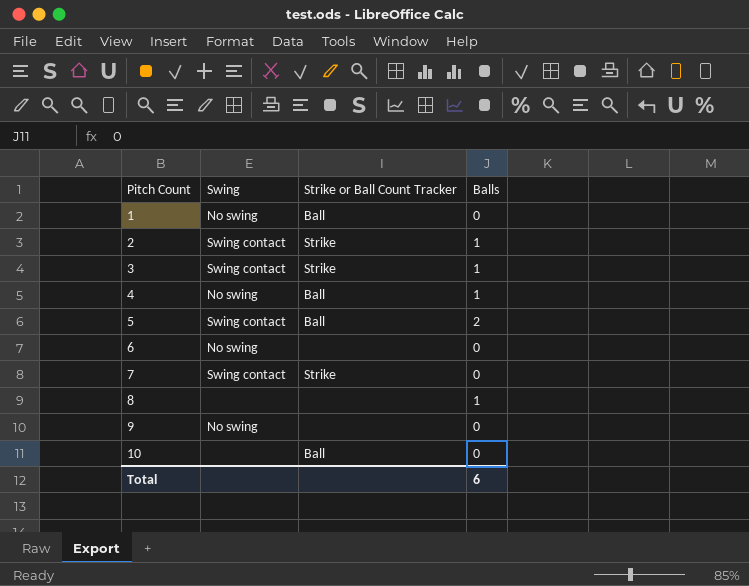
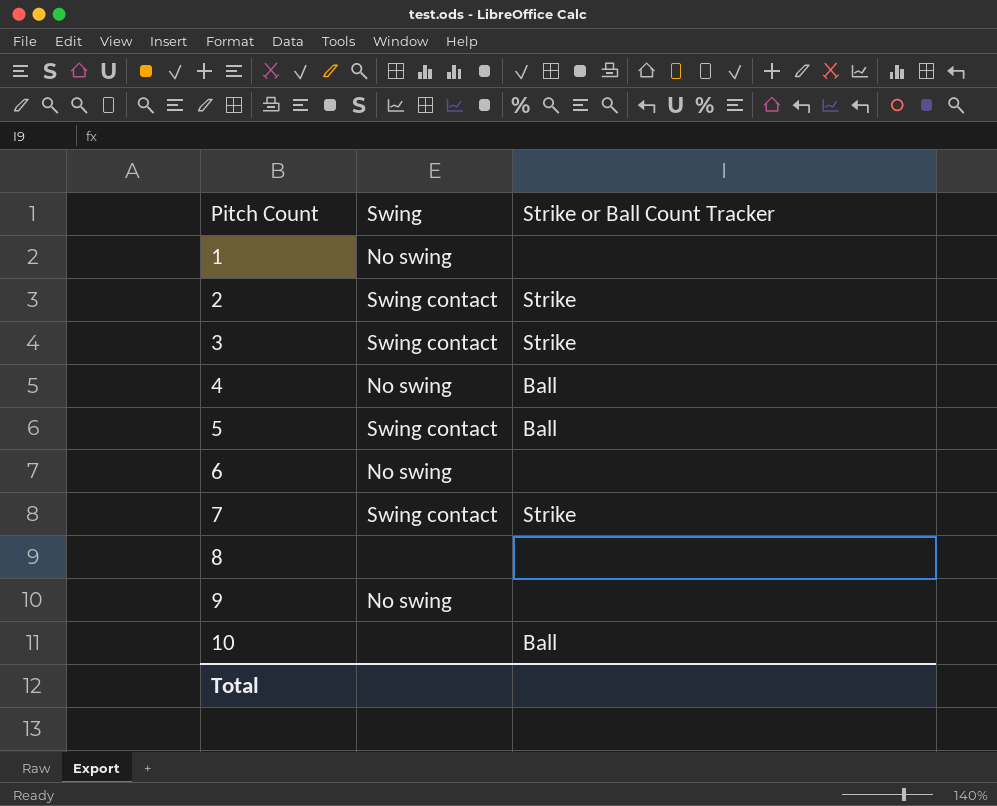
column Balls | position: 4 -> none
1 | Strike or Ball Count Tracker: Ball -> none

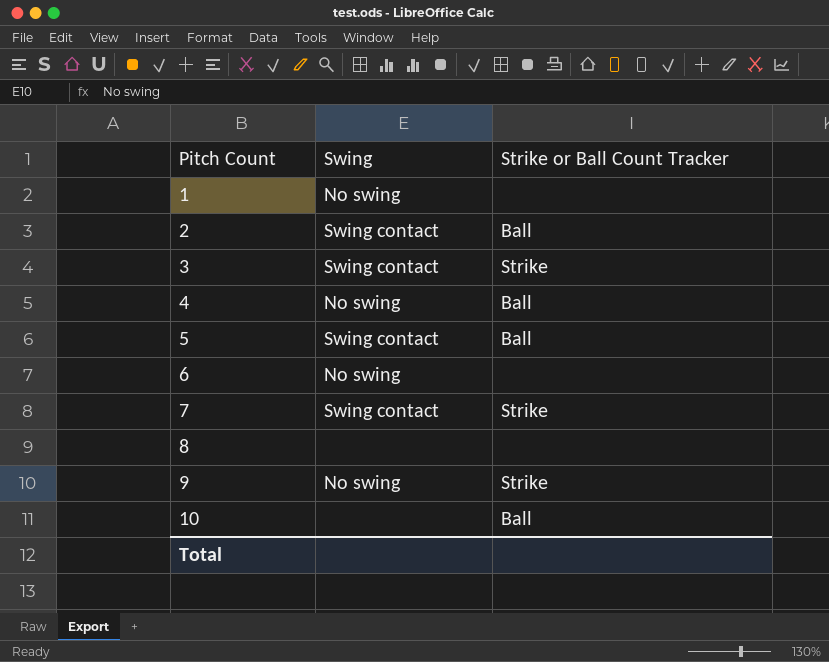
2 | Strike or Ball Count Tracker: Strike -> Ball
9 | Strike or Ball Count Tracker: none -> Strike

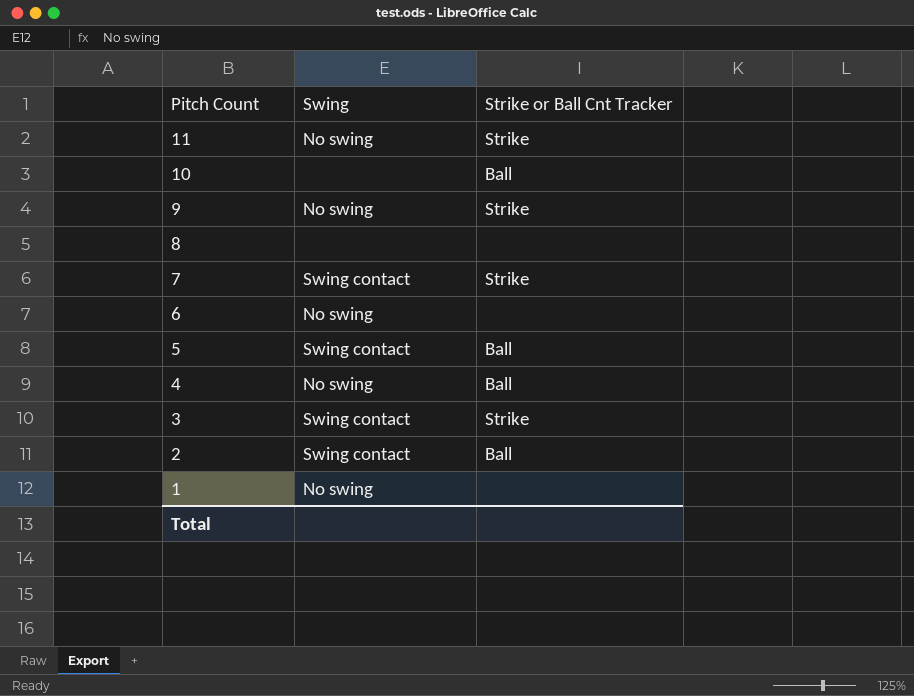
row order: Pitch Count ascending -> Pitch Count descending
column name: Strike or Ball Count Tracker -> Strike or Ball Cnt Tracker
row 11: none -> No swing | Strike

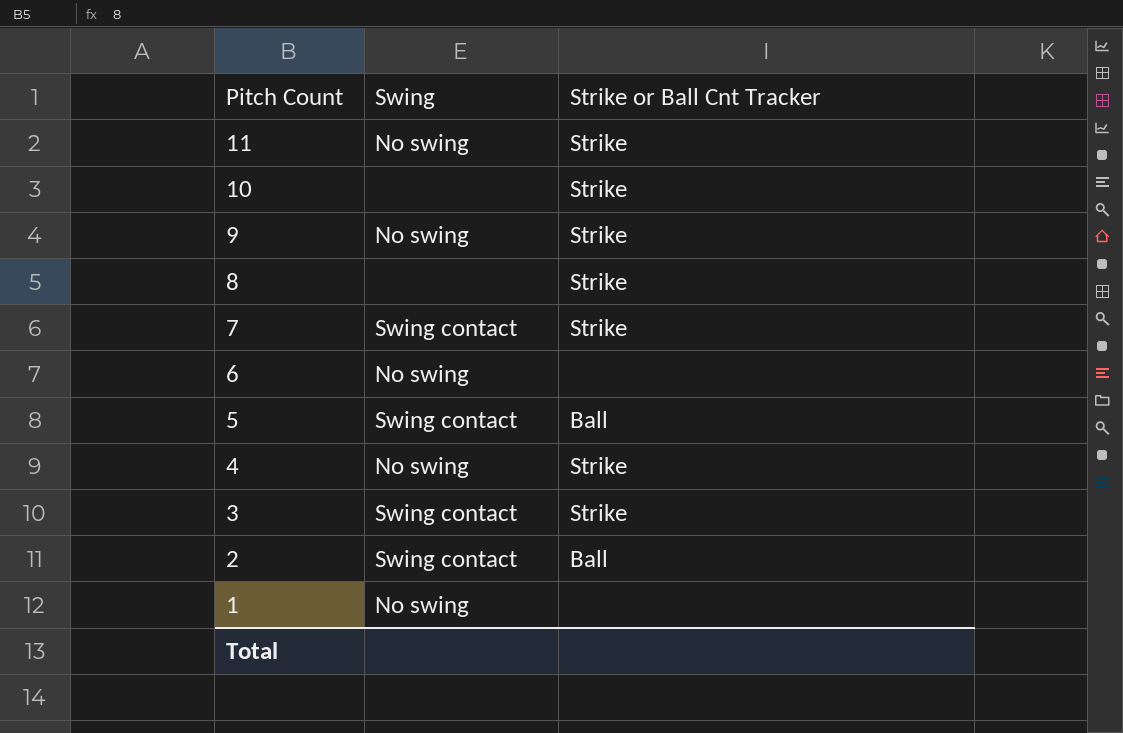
10 | Strike or Ball Cnt Tracker: Ball -> Strike
8 | Strike or Ball Cnt Tracker: none -> Strike
4 | Strike or Ball Cnt Tracker: Ball -> Strike

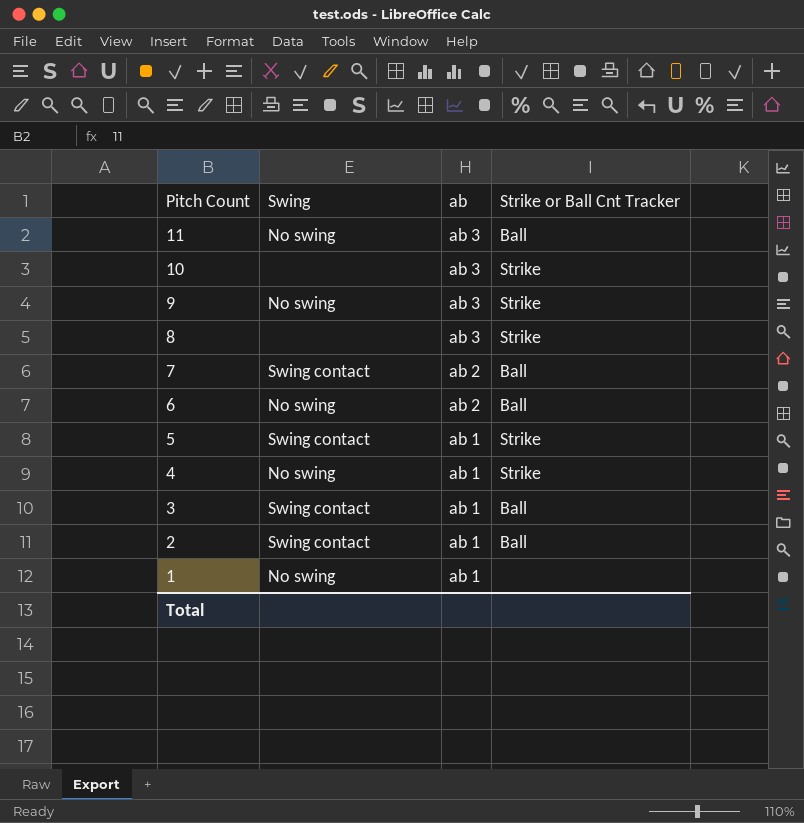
column ab | position: none -> 3
11 | Strike or Ball Cnt Tracker: Strike -> Ball
7 | Strike or Ball Cnt Tracker: Strike -> Ball
6 | Strike or Ball Cnt Tracker: none -> Ball
5 | Strike or Ball Cnt Tracker: Ball -> Strike
3 | Strike or Ball Cnt Tracker: Strike -> Ball

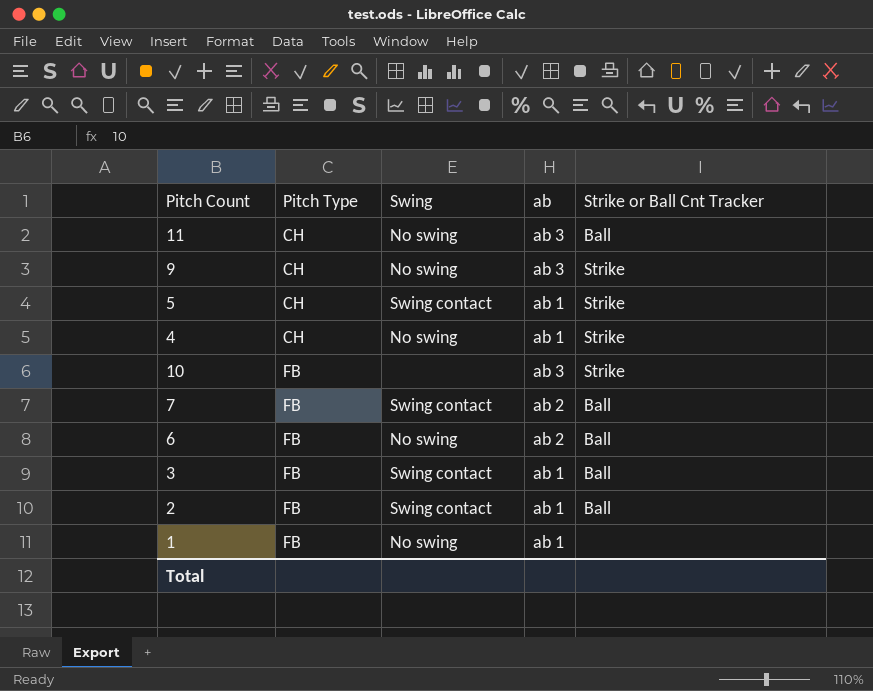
row order: Pitch Count descending -> Pitch Type ascending
column Pitch Type | position: none -> 2
row 8: none | ab 3 | Strike -> none

